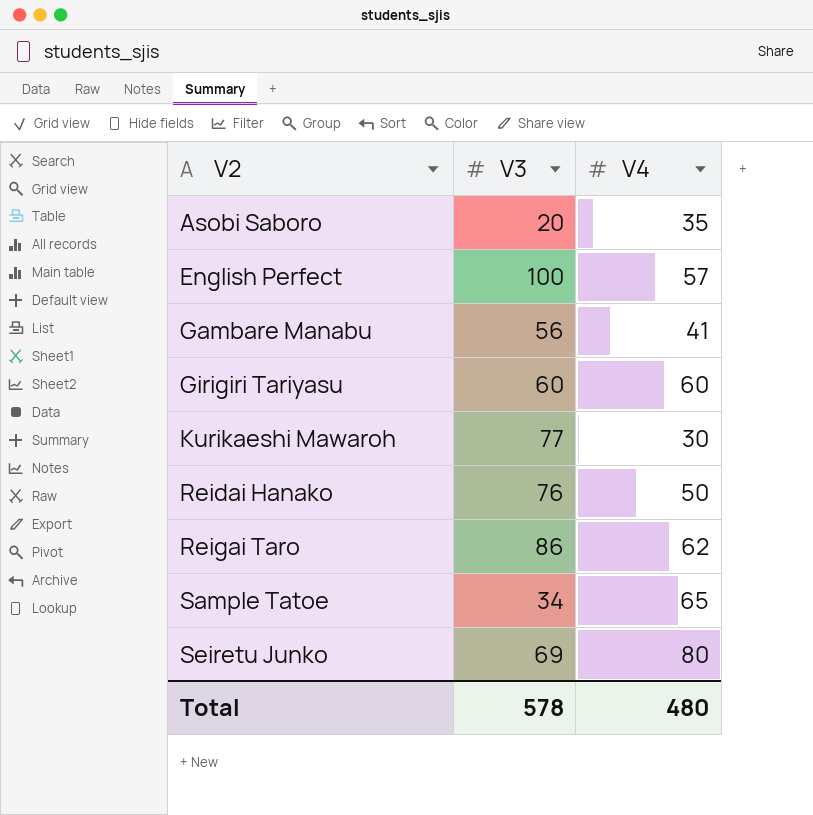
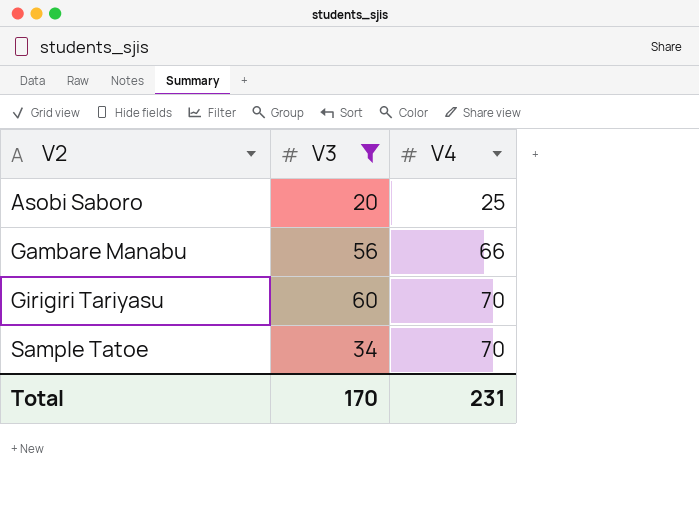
filter: none -> V3 <= 60
Asobi Saboro | V4: 35 -> 25
Gambare Manabu | V4: 41 -> 66
Girigiri Tariyasu | V4: 60 -> 70
Sample Tatoe | V4: 65 -> 70
Total | V3: 578 -> 170
Total | V4: 480 -> 231

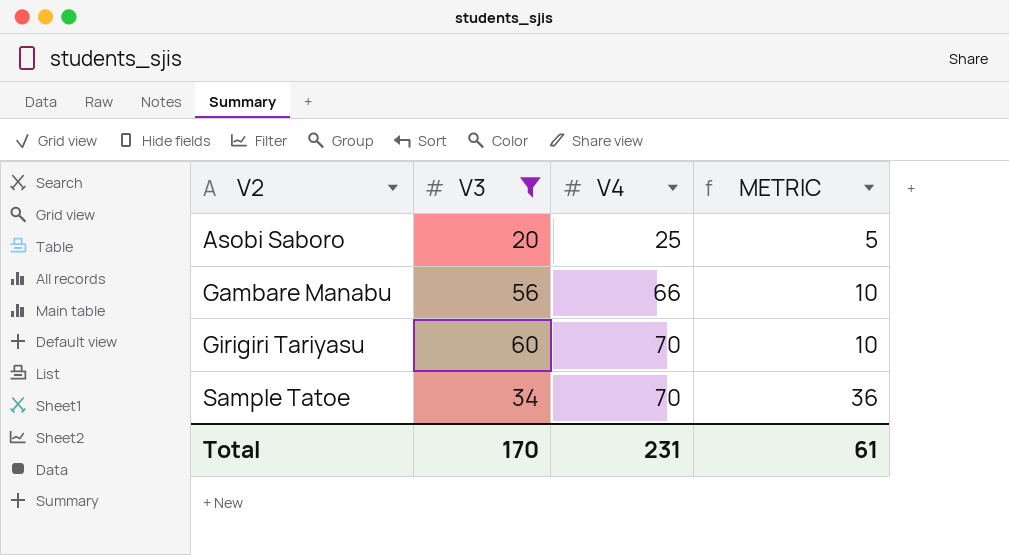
column METRIC | formula: none -> [V4] - [V3]

